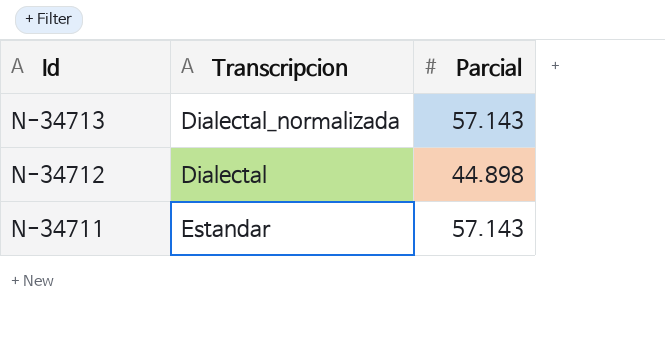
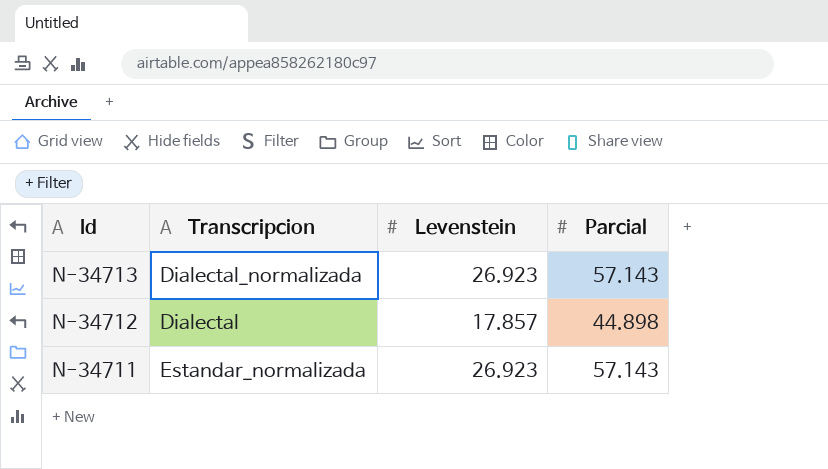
column Levenstein | position: none -> 3
N-34711 | Transcripcion: Estandar -> Estandar_normalizada

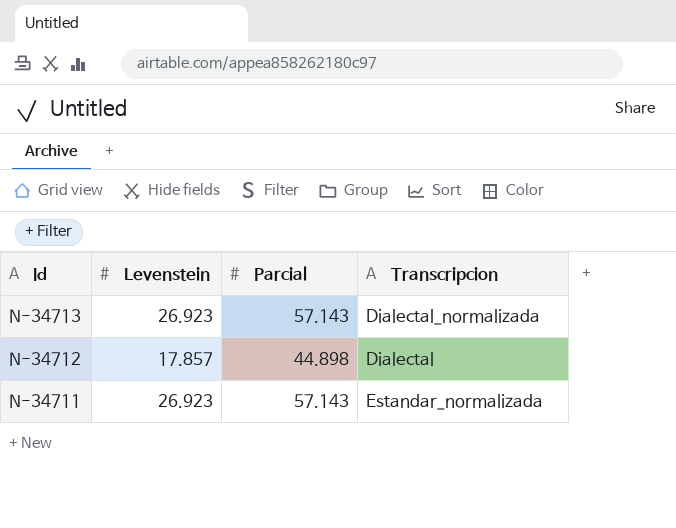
column Transcripcion | position: 2 -> 4

